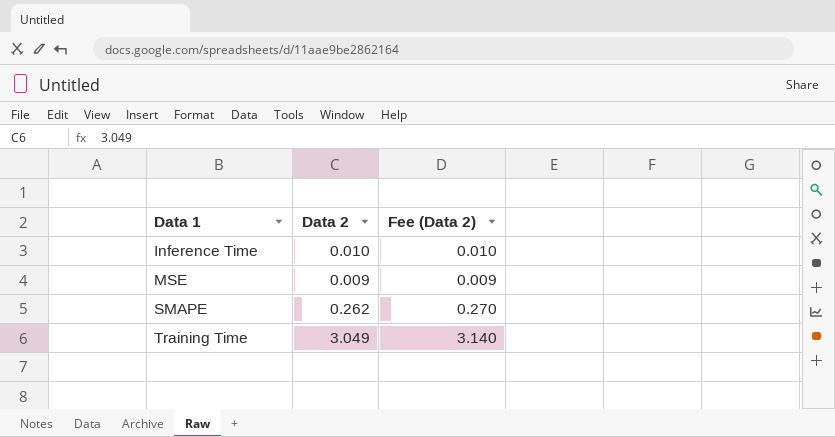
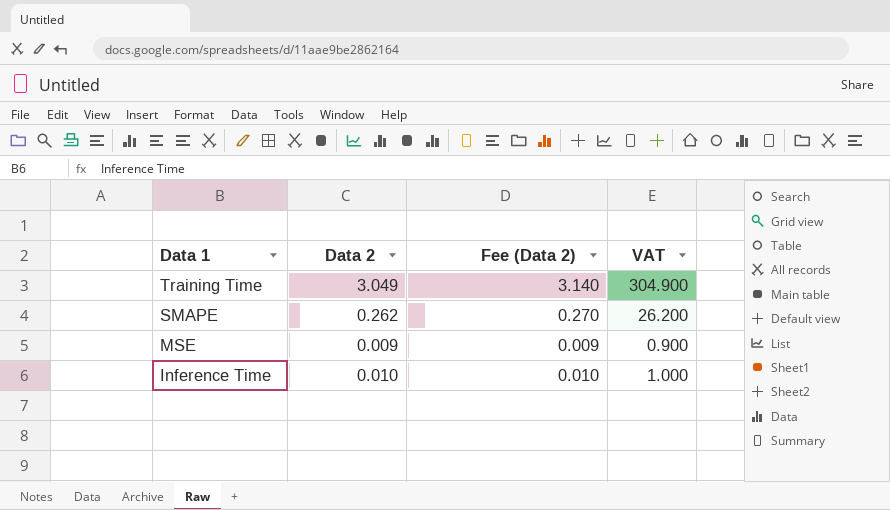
row order: Data 1 ascending -> Data 1 descending
column VAT | formula: none -> [Data 2] * 100

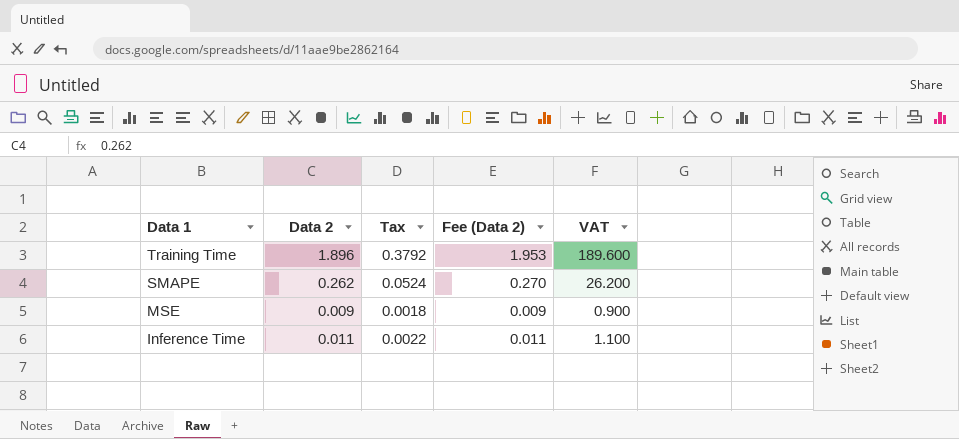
column Tax | formula: none -> [Data 2] * 0.2
Training Time | Data 2: 3.049 -> 1.896
Training Time | Fee (Data 2): 3.140 -> 1.953
Training Time | VAT: 304.900 -> 189.600
Inference Time | Data 2: 0.010 -> 0.011
Inference Time | Fee (Data 2): 0.010 -> 0.011
Inference Time | VAT: 1.000 -> 1.100

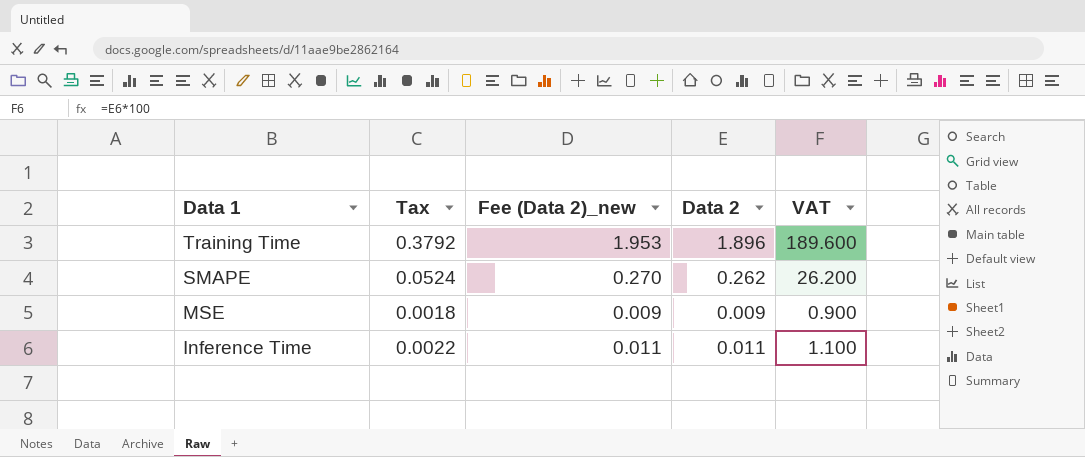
column name: Fee (Data 2) -> Fee (Data 2)_new
column Data 2 | position: 2 -> 4

